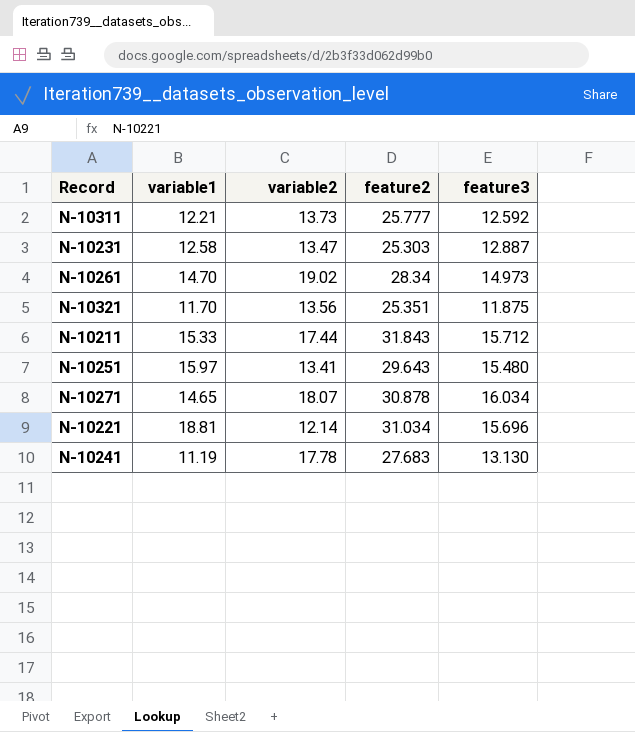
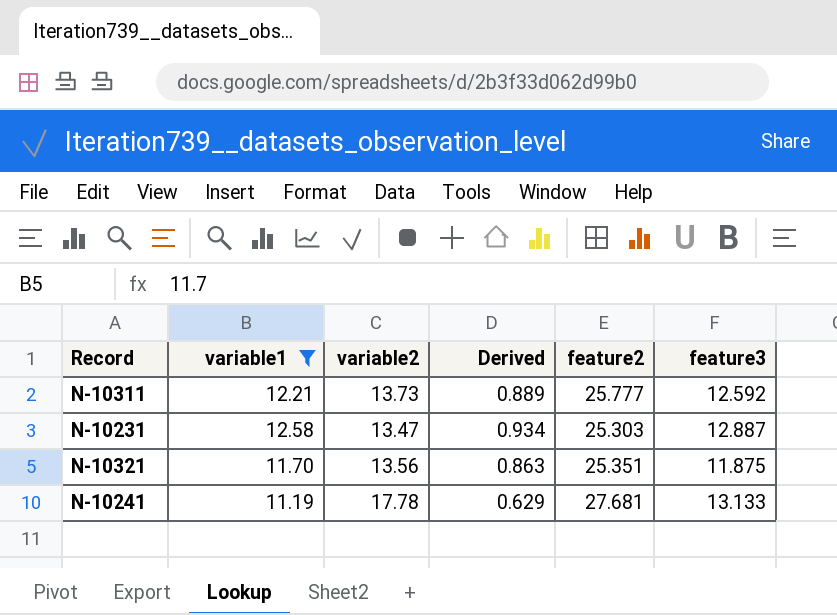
filter: none -> variable1 <= 12.58
column Derived | formula: none -> [variable1] / [variable2]
N-10241 | feature2: 27.683 -> 27.681
N-10241 | feature3: 13.130 -> 13.133

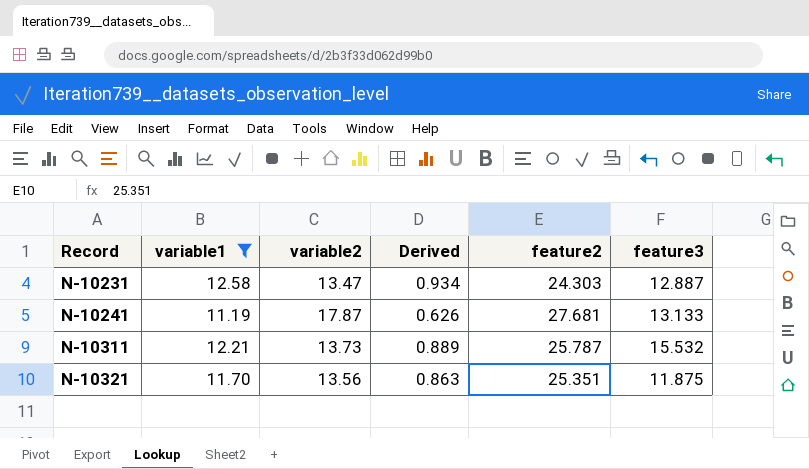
row order: none -> Record ascending
N-10231 | feature2: 25.303 -> 24.303
N-10241 | variable2: 17.78 -> 17.87
N-10241 | Derived: 0.629 -> 0.626
N-10311 | feature2: 25.777 -> 25.787
N-10311 | feature3: 12.592 -> 15.532

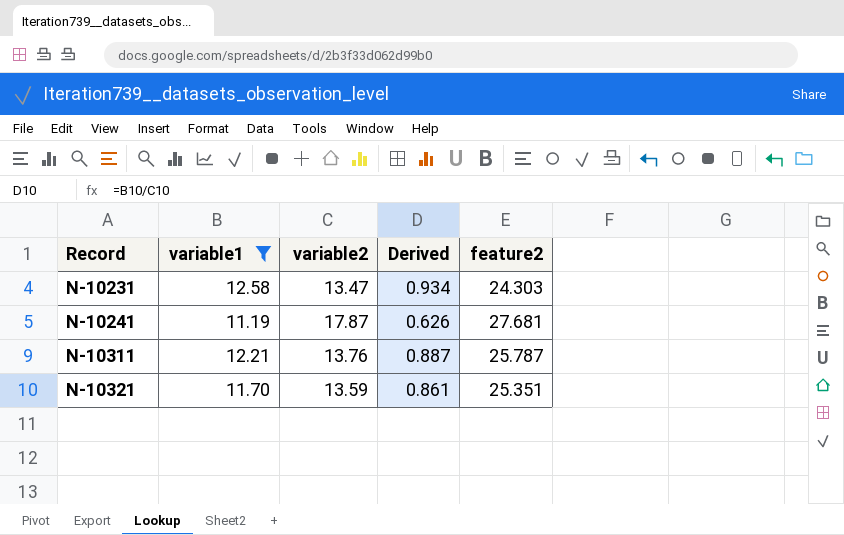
column feature3 | position: 6 -> none
N-10311 | variable2: 13.73 -> 13.76
N-10311 | Derived: 0.889 -> 0.887
N-10321 | variable2: 13.56 -> 13.59
N-10321 | Derived: 0.863 -> 0.861

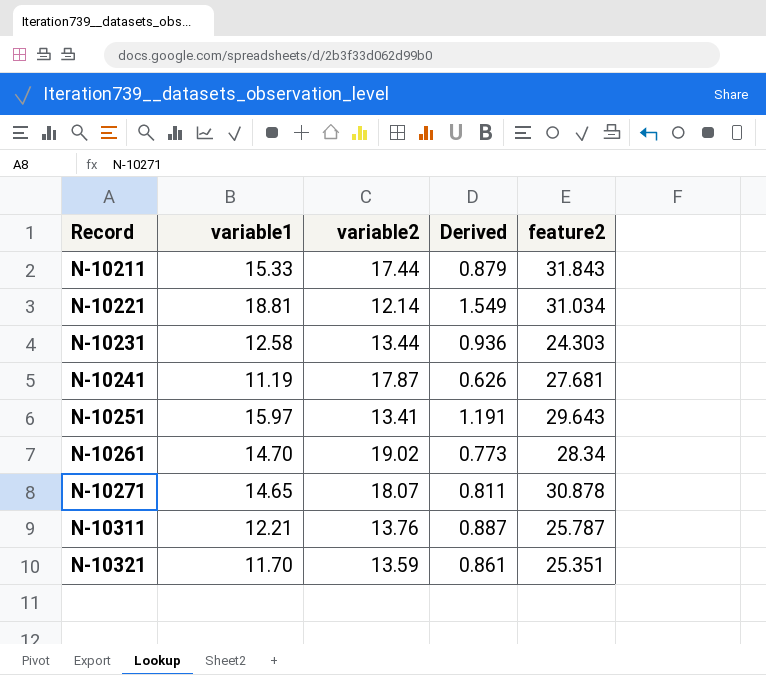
filter: variable1 <= 12.58 -> none
N-10231 | variable2: 13.47 -> 13.44
N-10231 | Derived: 0.934 -> 0.936

